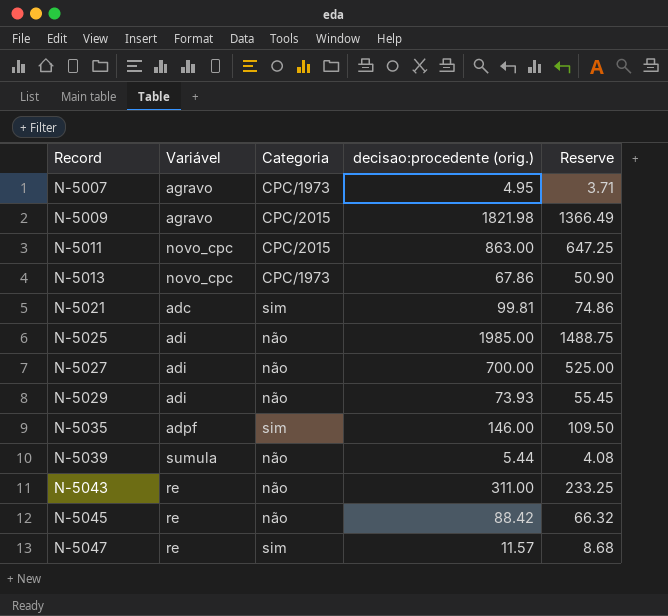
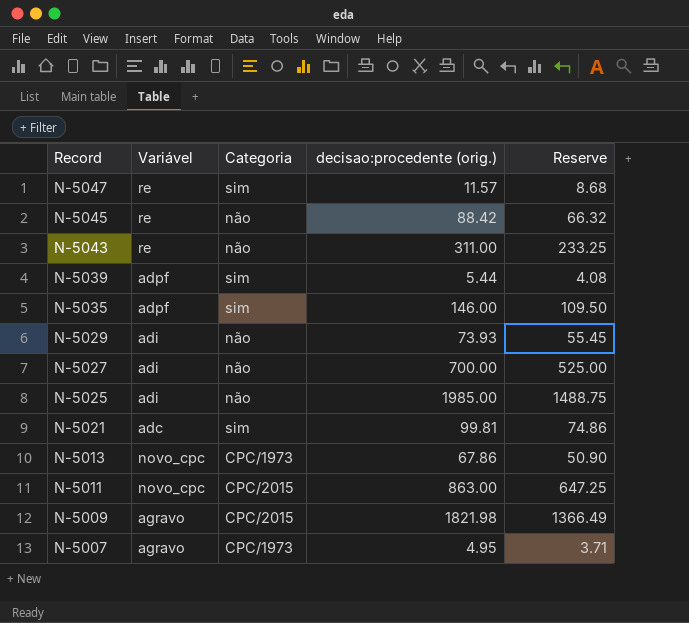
row order: Record ascending -> Record descending
N-5039 | Variável: sumula -> adpf
N-5039 | Categoria: não -> sim

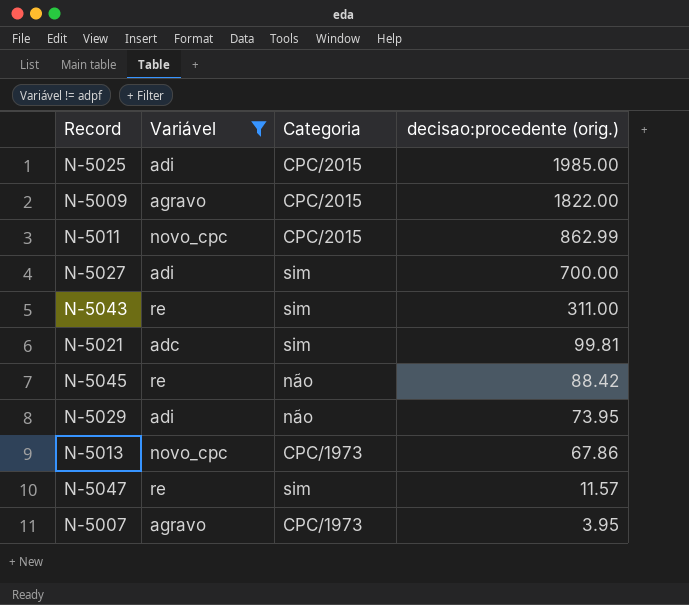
filter: none -> Variável != adpf
row order: Record descending -> decisao:procedente (orig.) descending
column Reserve | formula: [decisao:procedente (orig.)] * 0.75 -> none
N-5025 | Categoria: não -> CPC/2015
N-5009 | decisao:procedente (orig.): 1821.98 -> 1822.00
N-5011 | decisao:procedente (orig.): 863.00 -> 862.99
N-5027 | Categoria: não -> sim
N-5043 | Categoria: não -> sim
N-5029 | decisao:procedente (orig.): 73.93 -> 73.95
N-5007 | decisao:procedente (orig.): 4.95 -> 3.95

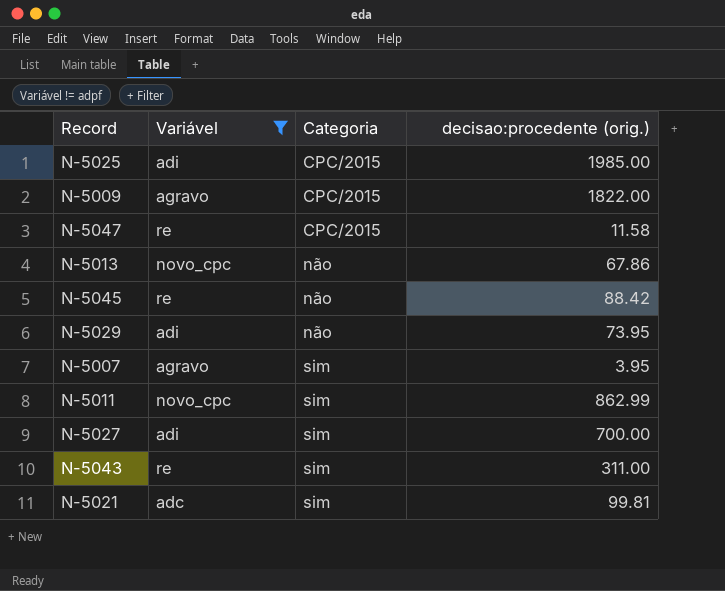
row order: decisao:procedente (orig.) descending -> Categoria ascending
N-5047 | Categoria: sim -> CPC/2015
N-5047 | decisao:procedente (orig.): 11.57 -> 11.58
N-5013 | Categoria: CPC/1973 -> não
N-5007 | Categoria: CPC/1973 -> sim
N-5011 | Categoria: CPC/2015 -> sim

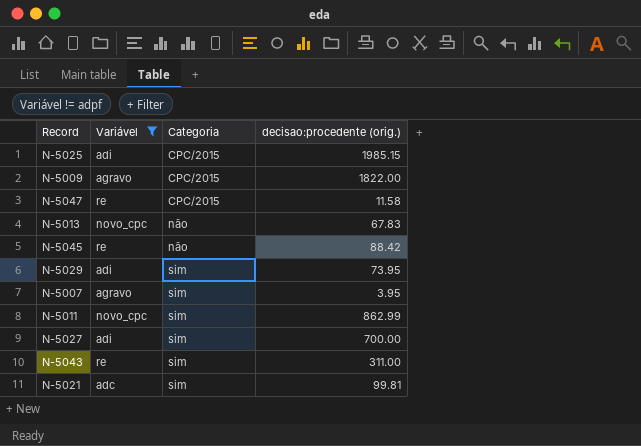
N-5025 | decisao:procedente (orig.): 1985.00 -> 1985.15
N-5013 | decisao:procedente (orig.): 67.86 -> 67.83
N-5029 | Categoria: não -> sim

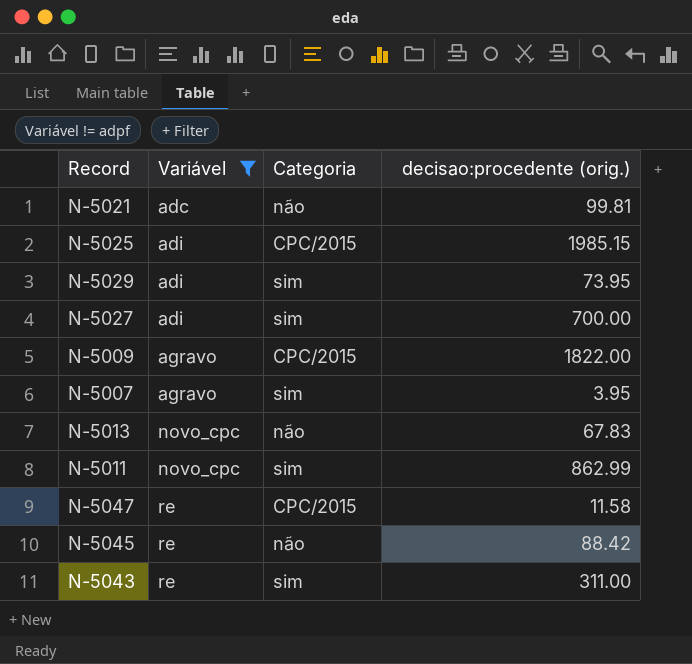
row order: Categoria ascending -> Variável ascending
N-5021 | Categoria: sim -> não

